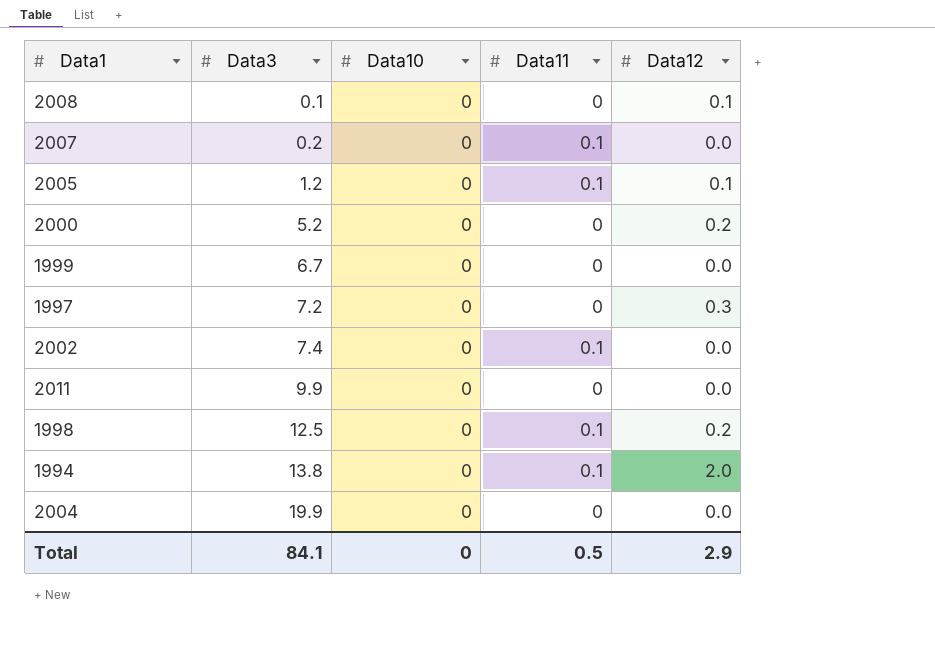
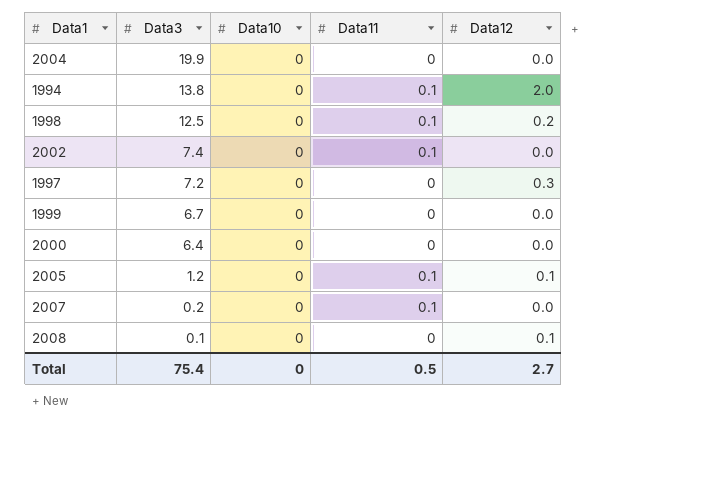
row order: Data3 ascending -> Data3 descending
row 2011: 9.9 | 0 | 0 | 0.0 -> none
2000 | Data3: 5.2 -> 6.4
2000 | Data12: 0.2 -> 0.0
Total | Data3: 84.1 -> 75.4
Total | Data12: 2.9 -> 2.7

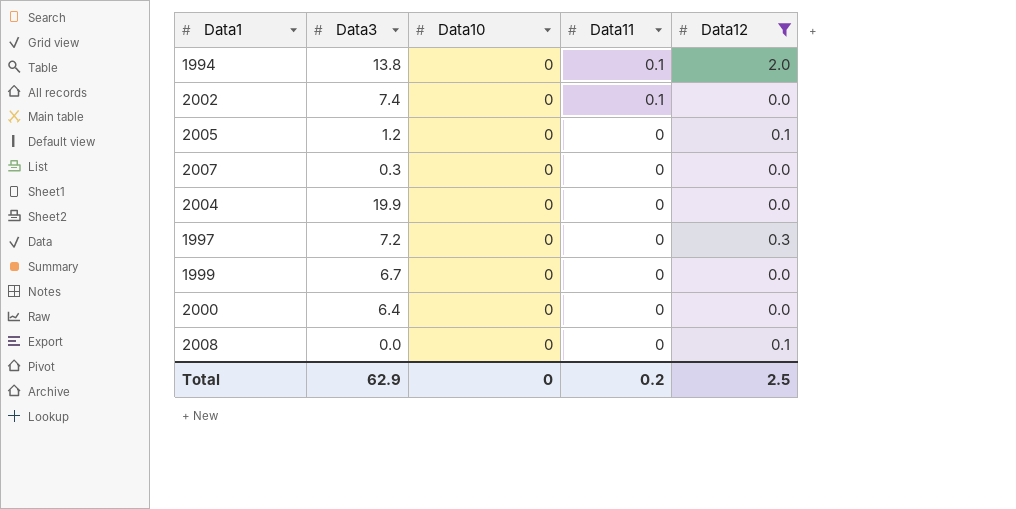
filter: none -> Data12 != 0.2
row order: Data3 descending -> Data11 descending
2005 | Data11: 0.1 -> 0
2007 | Data3: 0.2 -> 0.3
2007 | Data11: 0.1 -> 0
2008 | Data3: 0.1 -> 0.0
Total | Data3: 75.4 -> 62.9
Total | Data11: 0.5 -> 0.2
Total | Data12: 2.7 -> 2.5

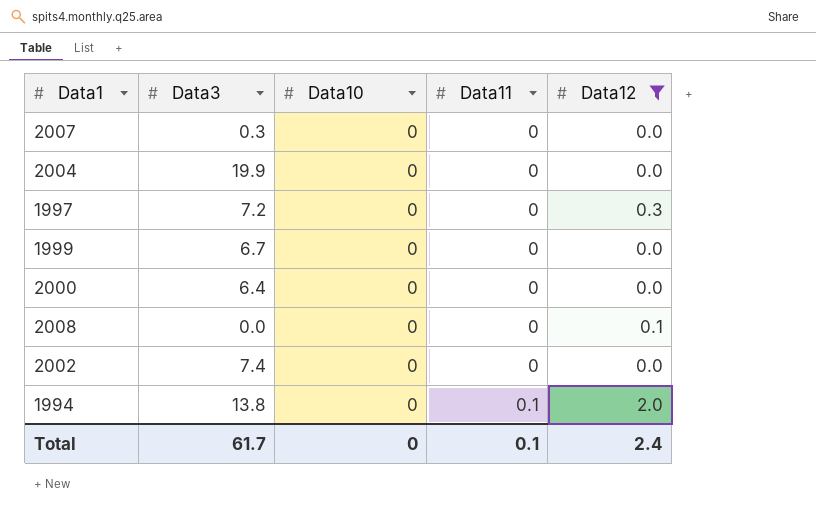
row order: Data11 descending -> Data11 ascending
row 2005: 1.2 | 0 | 0 | 0.1 -> none
2002 | Data11: 0.1 -> 0
Total | Data3: 62.9 -> 61.7
Total | Data11: 0.2 -> 0.1
Total | Data12: 2.5 -> 2.4

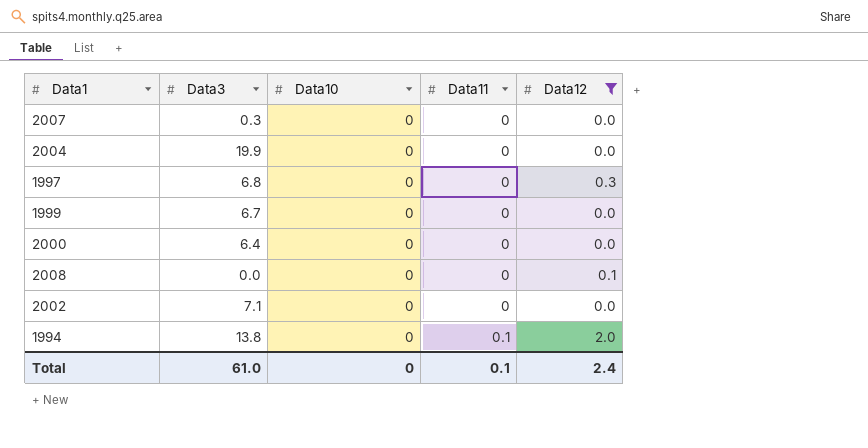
1997 | Data3: 7.2 -> 6.8
2002 | Data3: 7.4 -> 7.1
Total | Data3: 61.7 -> 61.0

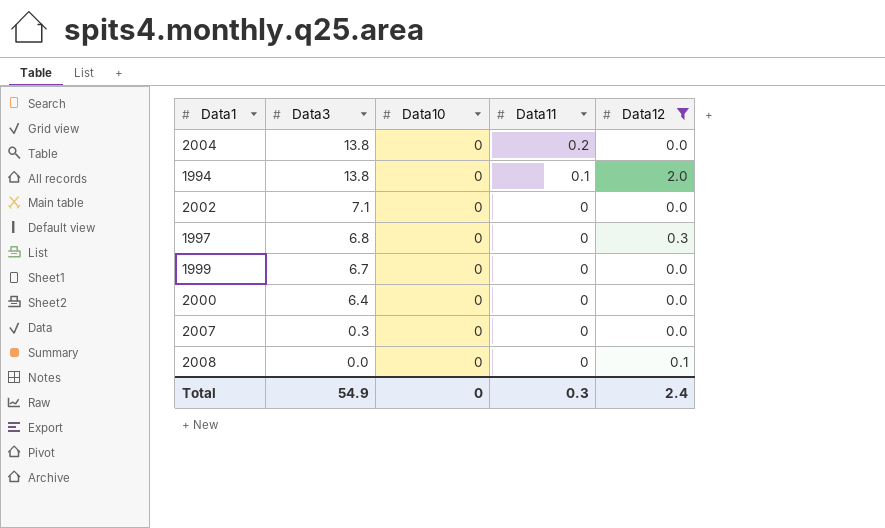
row order: Data11 ascending -> Data3 descending
2004 | Data3: 19.9 -> 13.8
2004 | Data11: 0 -> 0.2
Total | Data3: 61.0 -> 54.9
Total | Data11: 0.1 -> 0.3

